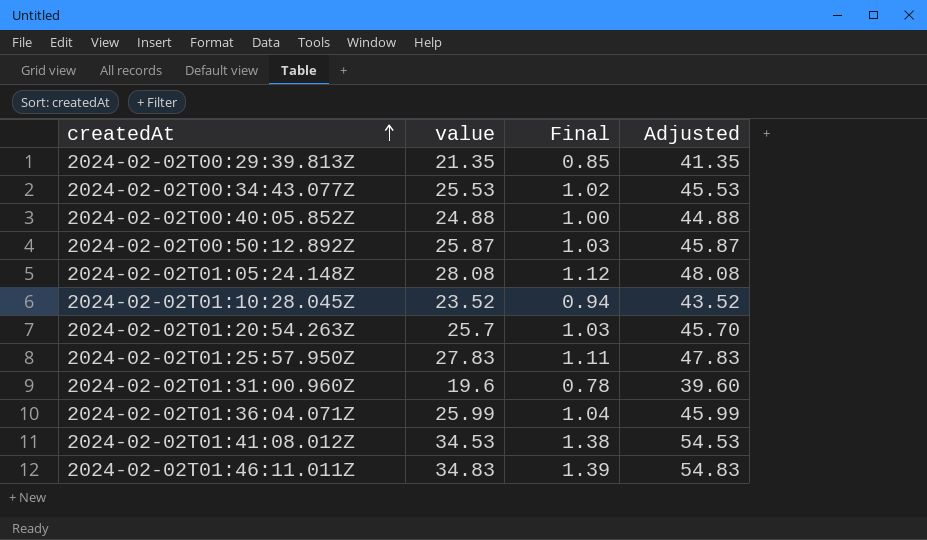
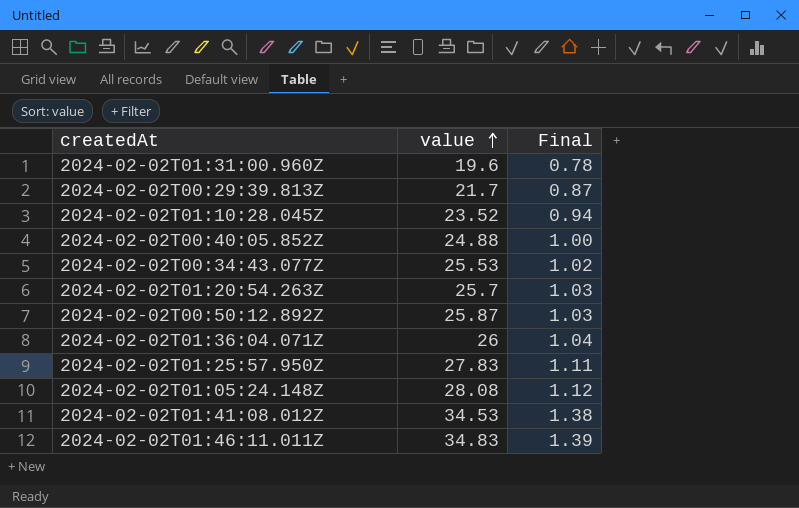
row order: createdAt ascending -> value ascending
column Adjusted | formula: [value] + 20 -> none
2024-02-02T00:29:39.813Z | value: 21.35 -> 21.7
2024-02-02T00:29:39.813Z | Final: 0.85 -> 0.87
2024-02-02T01:36:04.071Z | value: 25.99 -> 26

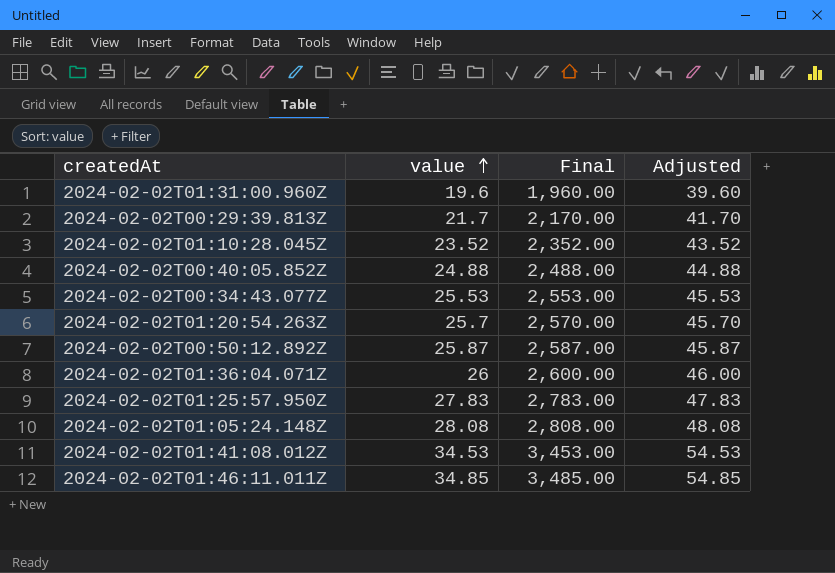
column Final | formula: [value] * 0.04 -> [value] * 100
column Adjusted | formula: none -> [value] + 20
2024-02-02T01:46:11.011Z | value: 34.83 -> 34.85

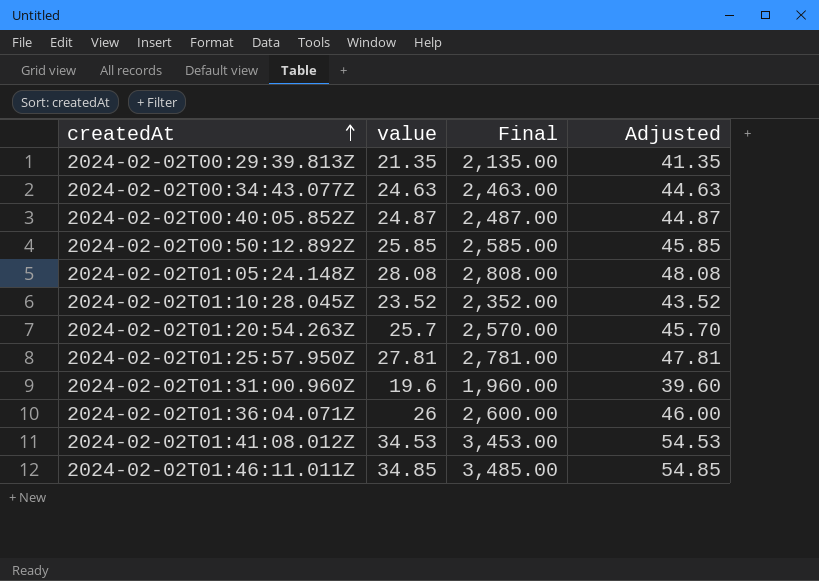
row order: value ascending -> createdAt ascending
2024-02-02T00:29:39.813Z | value: 21.7 -> 21.35
2024-02-02T00:29:39.813Z | Final: 2,170.00 -> 2,135.00
2024-02-02T00:29:39.813Z | Adjusted: 41.70 -> 41.35
2024-02-02T00:34:43.077Z | value: 25.53 -> 24.63
2024-02-02T00:34:43.077Z | Final: 2,553.00 -> 2,463.00
2024-02-02T00:34:43.077Z | Adjusted: 45.53 -> 44.63
2024-02-02T00:40:05.852Z | value: 24.88 -> 24.87
2024-02-02T00:40:05.852Z | Final: 2,488.00 -> 2,487.00
2024-02-02T00:40:05.852Z | Adjusted: 44.88 -> 44.87
2024-02-02T00:50:12.892Z | value: 25.87 -> 25.85
2024-02-02T00:50:12.892Z | Final: 2,587.00 -> 2,585.00
2024-02-02T00:50:12.892Z | Adjusted: 45.87 -> 45.85
2024-02-02T01:25:57.950Z | value: 27.83 -> 27.81
2024-02-02T01:25:57.950Z | Final: 2,783.00 -> 2,781.00
2024-02-02T01:25:57.950Z | Adjusted: 47.83 -> 47.81

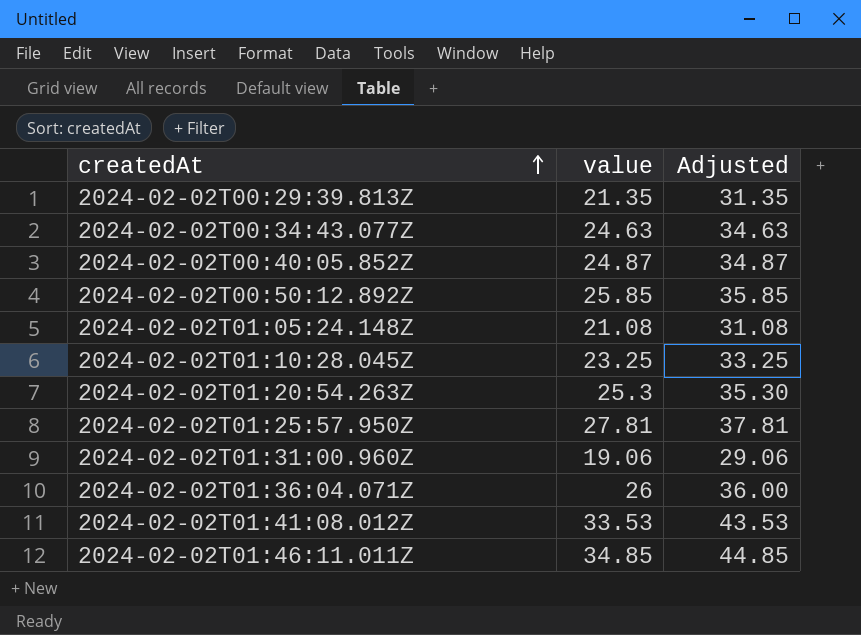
column Final | formula: [value] * 100 -> none
column Adjusted | formula: [value] + 20 -> [value] + 10
2024-02-02T01:05:24.148Z | value: 28.08 -> 21.08
2024-02-02T01:10:28.045Z | value: 23.52 -> 23.25
2024-02-02T01:20:54.263Z | value: 25.7 -> 25.3
2024-02-02T01:31:00.960Z | value: 19.6 -> 19.06
2024-02-02T01:41:08.012Z | value: 34.53 -> 33.53

